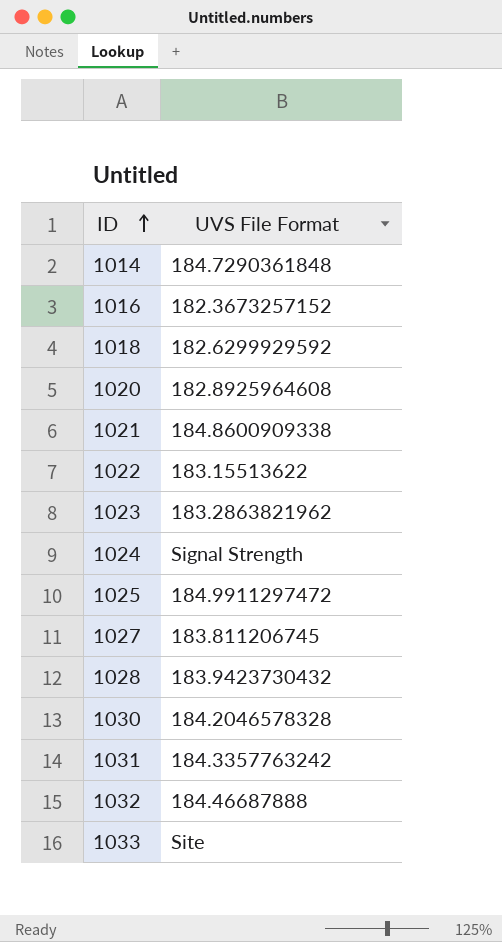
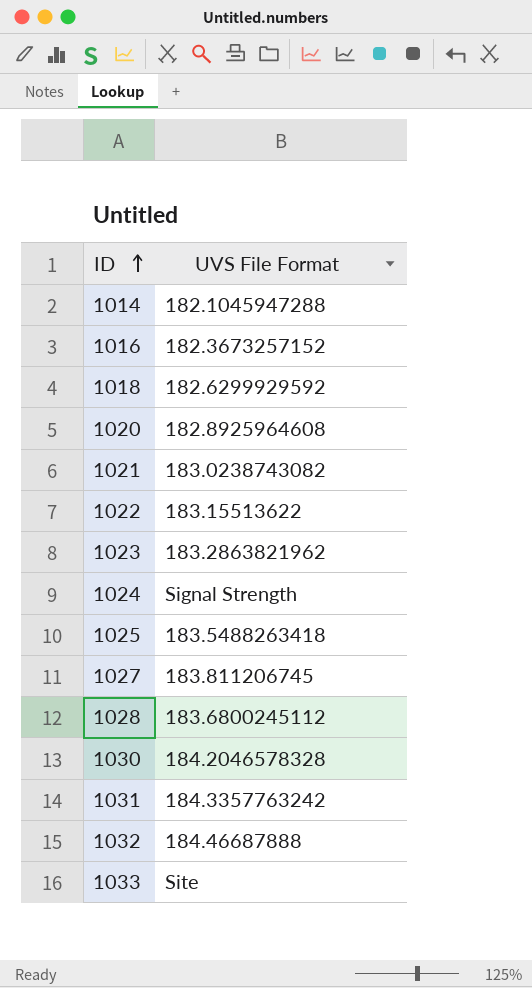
1014 | UVS File Format: 184.7290361848 -> 182.1045947288
1021 | UVS File Format: 184.8600909338 -> 183.0238743082
1025 | UVS File Format: 184.9911297472 -> 183.5488263418
1028 | UVS File Format: 183.9423730432 -> 183.6800245112

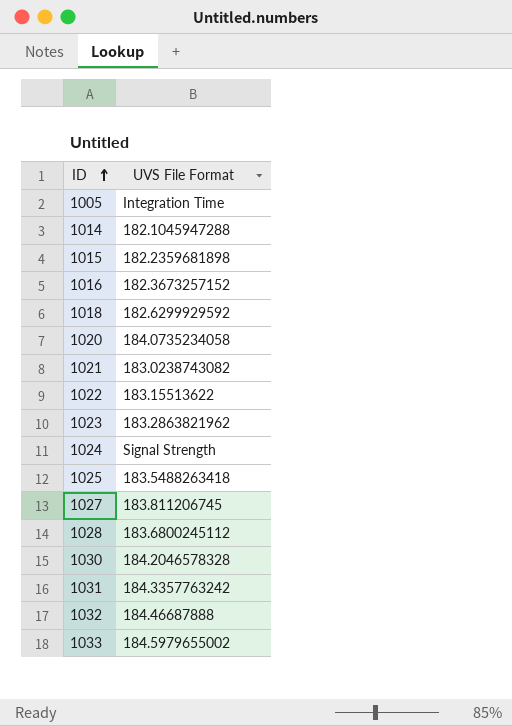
row 1005: none -> Integration Time
row 1015: none -> 182.2359681898
1020 | UVS File Format: 182.8925964608 -> 184.0735234058
1033 | UVS File Format: Site -> 184.5979655002

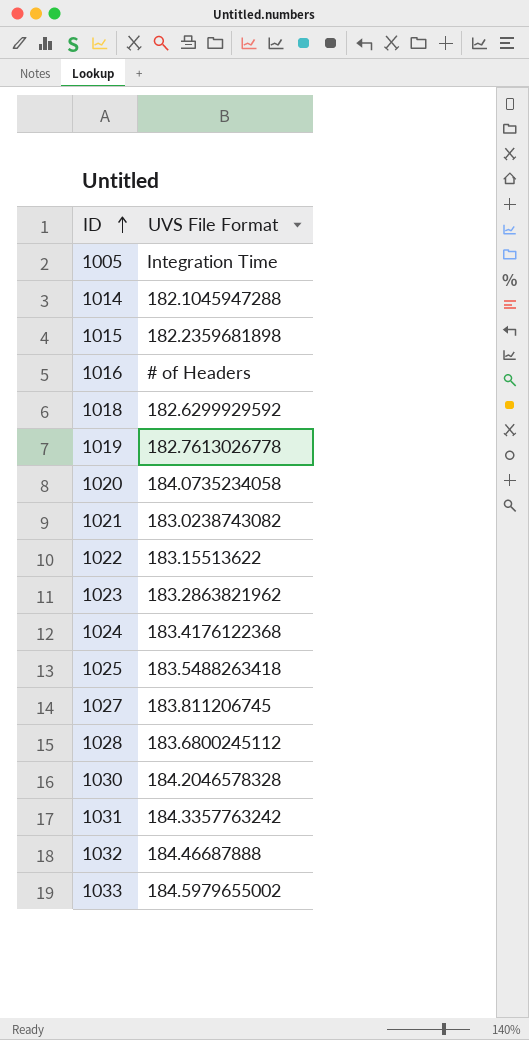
1016 | UVS File Format: 182.3673257152 -> # of Headers
row 1019: none -> 182.7613026778
1024 | UVS File Format: Signal Strength -> 183.4176122368

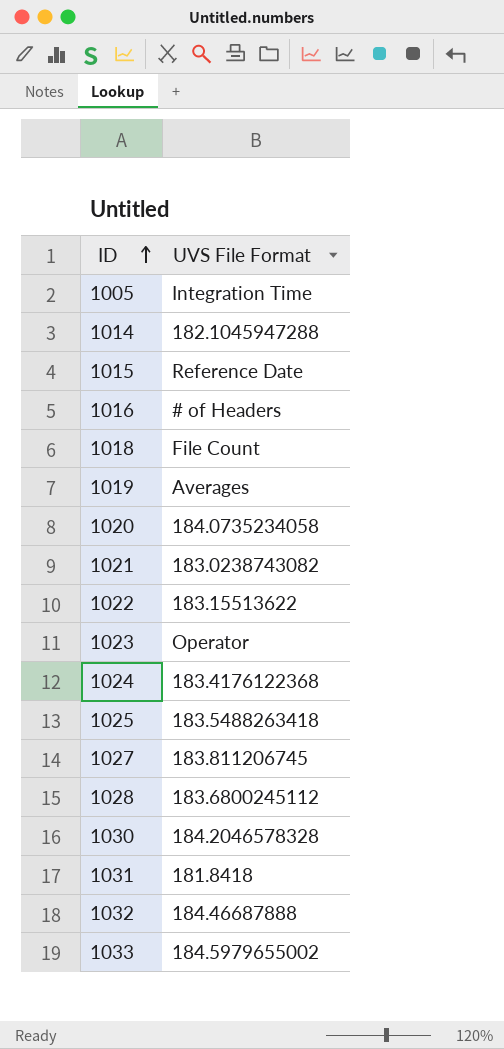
1015 | UVS File Format: 182.2359681898 -> Reference Date
1018 | UVS File Format: 182.6299929592 -> File Count
1019 | UVS File Format: 182.7613026778 -> Averages
1023 | UVS File Format: 183.2863821962 -> Operator
1031 | UVS File Format: 184.3357763242 -> 181.8418

